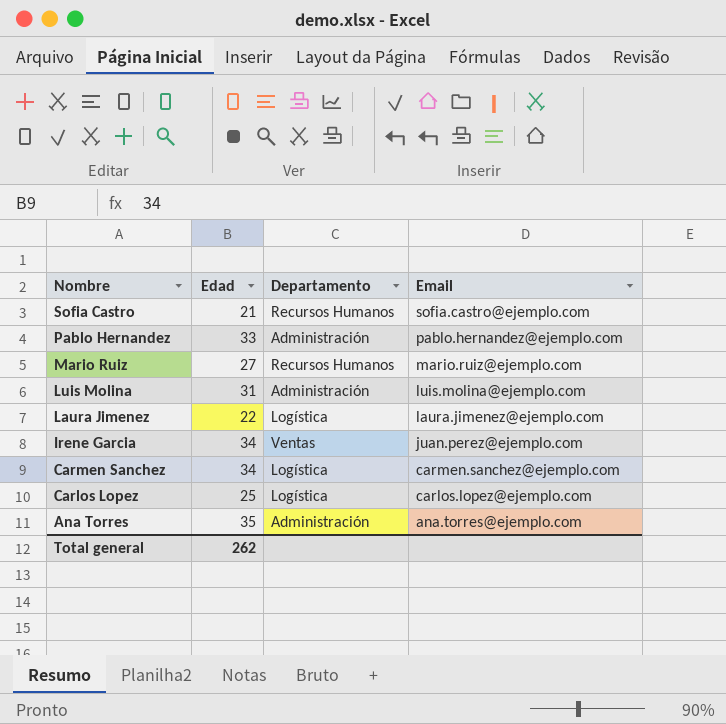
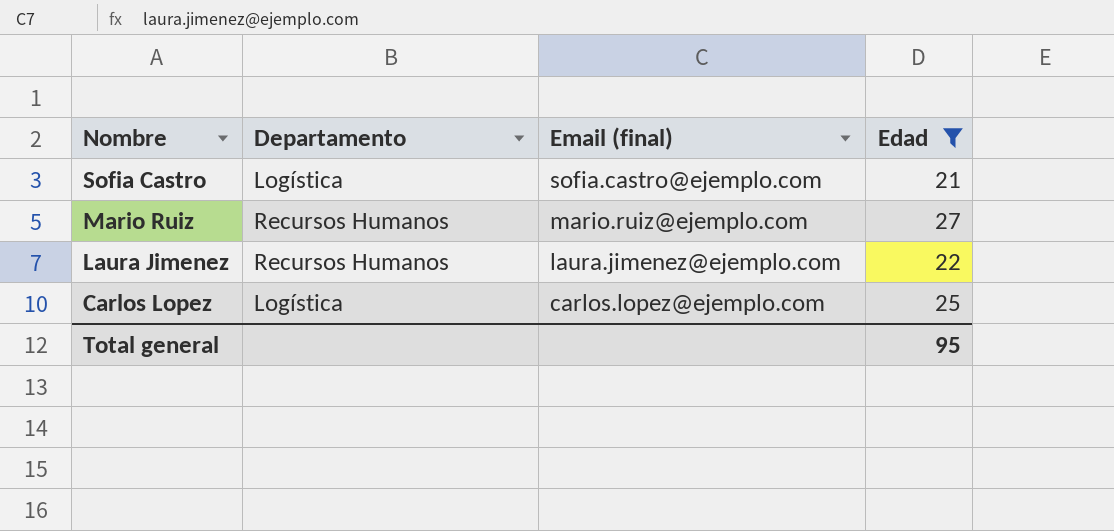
filter: none -> Edad <= 27
column name: Email -> Email (final)
column Edad | position: 2 -> 4
Sofia Castro | Departamento: Recursos Humanos -> Logística
Laura Jimenez | Departamento: Logística -> Recursos Humanos
Total general | Edad: 262 -> 95

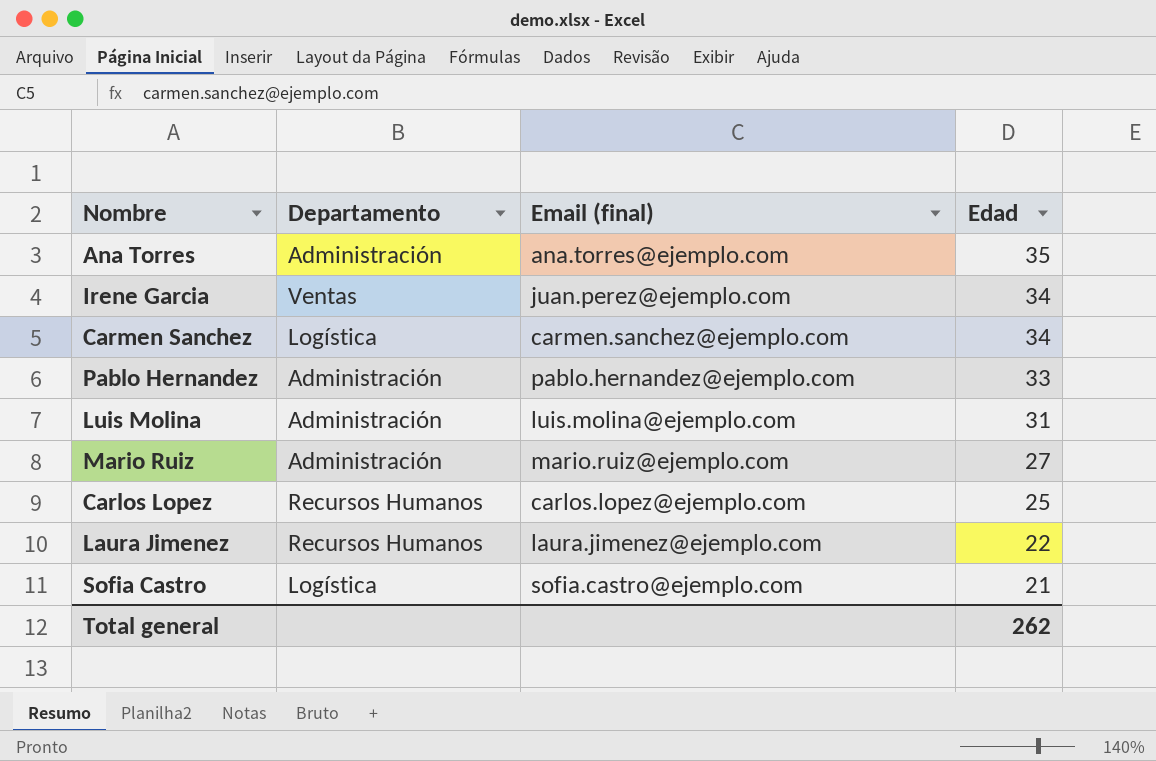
filter: Edad <= 27 -> none
row order: Nombre descending -> Edad descending
Mario Ruiz | Departamento: Recursos Humanos -> Administración
Carlos Lopez | Departamento: Logística -> Recursos Humanos
Total general | Edad: 95 -> 262

